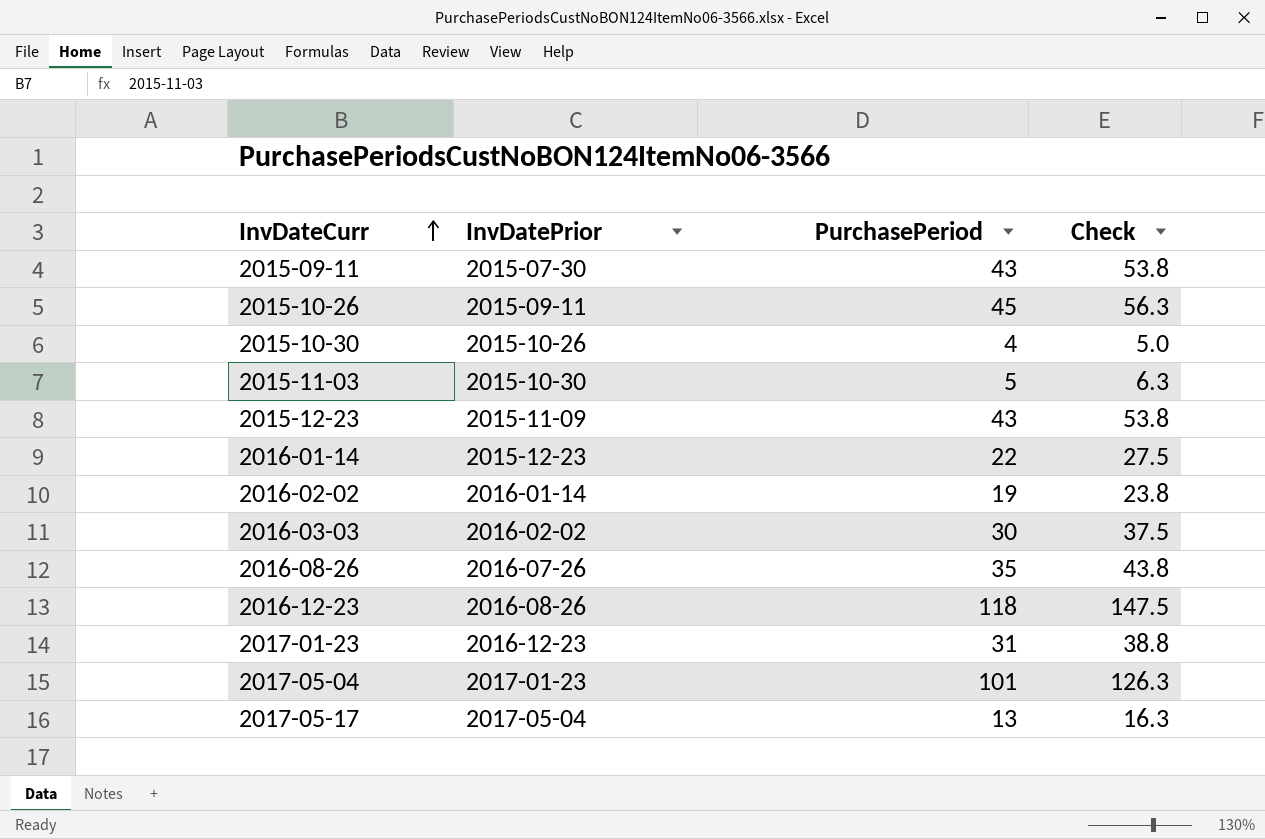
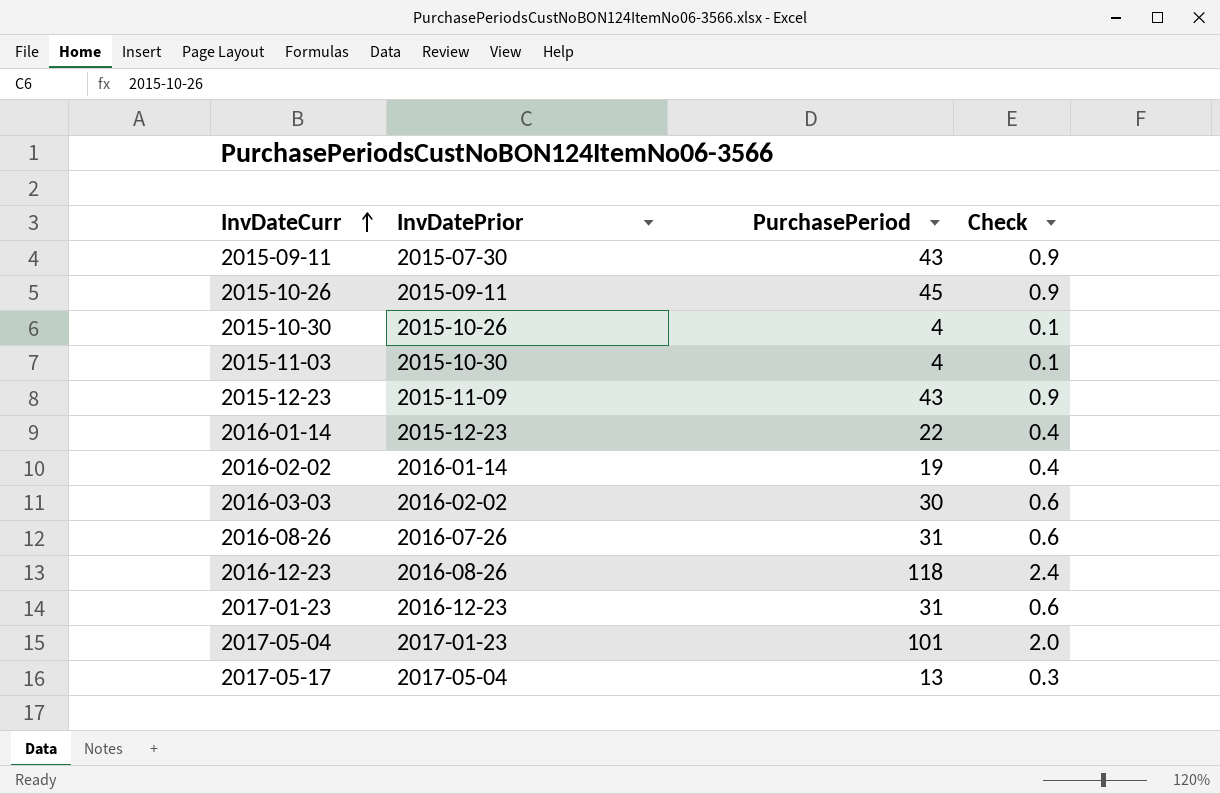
column Check | formula: [PurchasePeriod] * 1.25 -> [PurchasePeriod] * 0.02
2015-11-03 | PurchasePeriod: 5 -> 4
2016-08-26 | PurchasePeriod: 35 -> 31

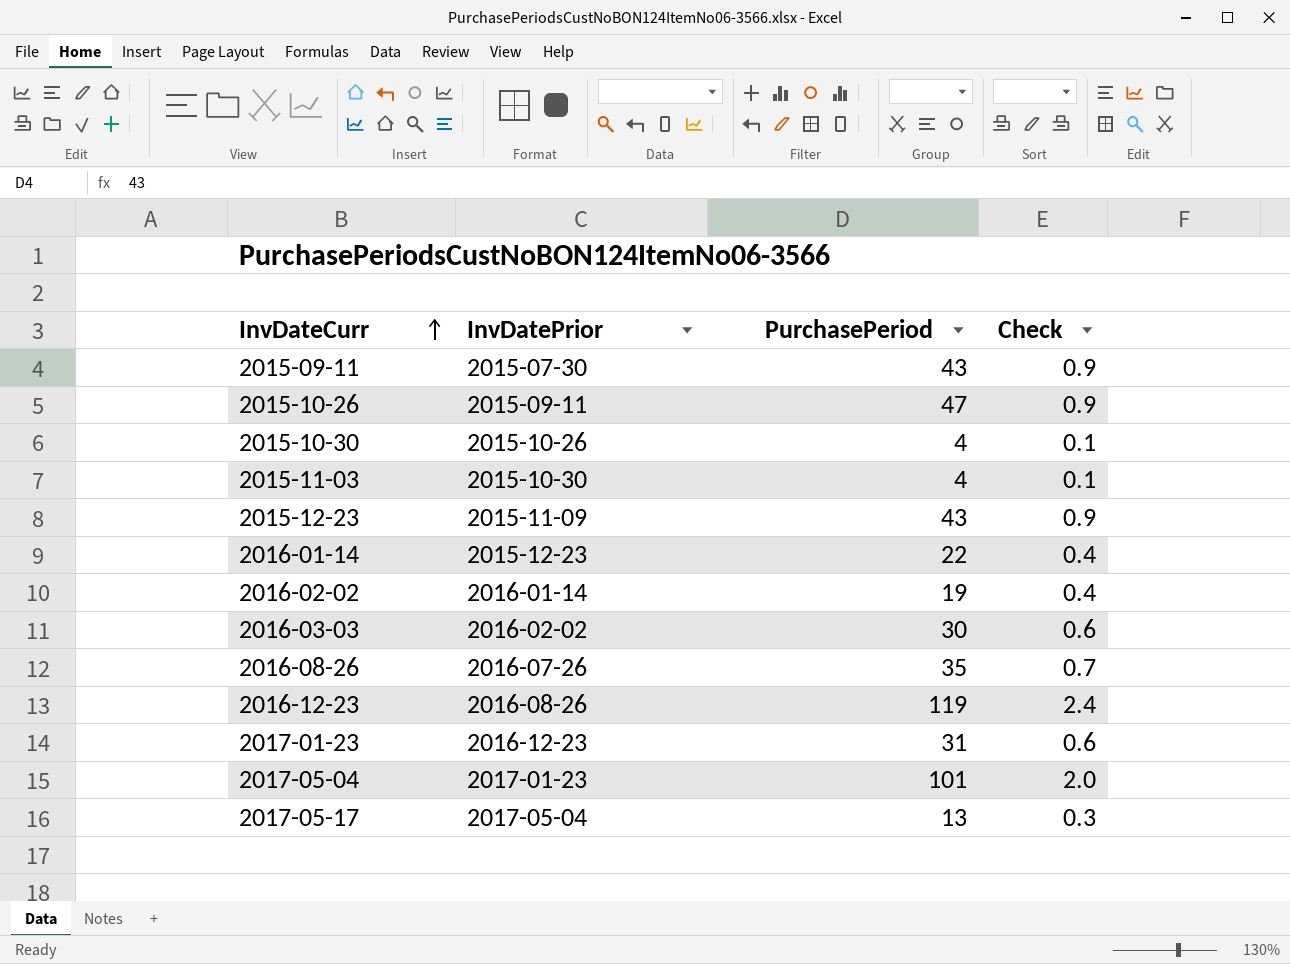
2015-10-26 | PurchasePeriod: 45 -> 47
2016-08-26 | PurchasePeriod: 31 -> 35
2016-08-26 | Check: 0.6 -> 0.7
2016-12-23 | PurchasePeriod: 118 -> 119

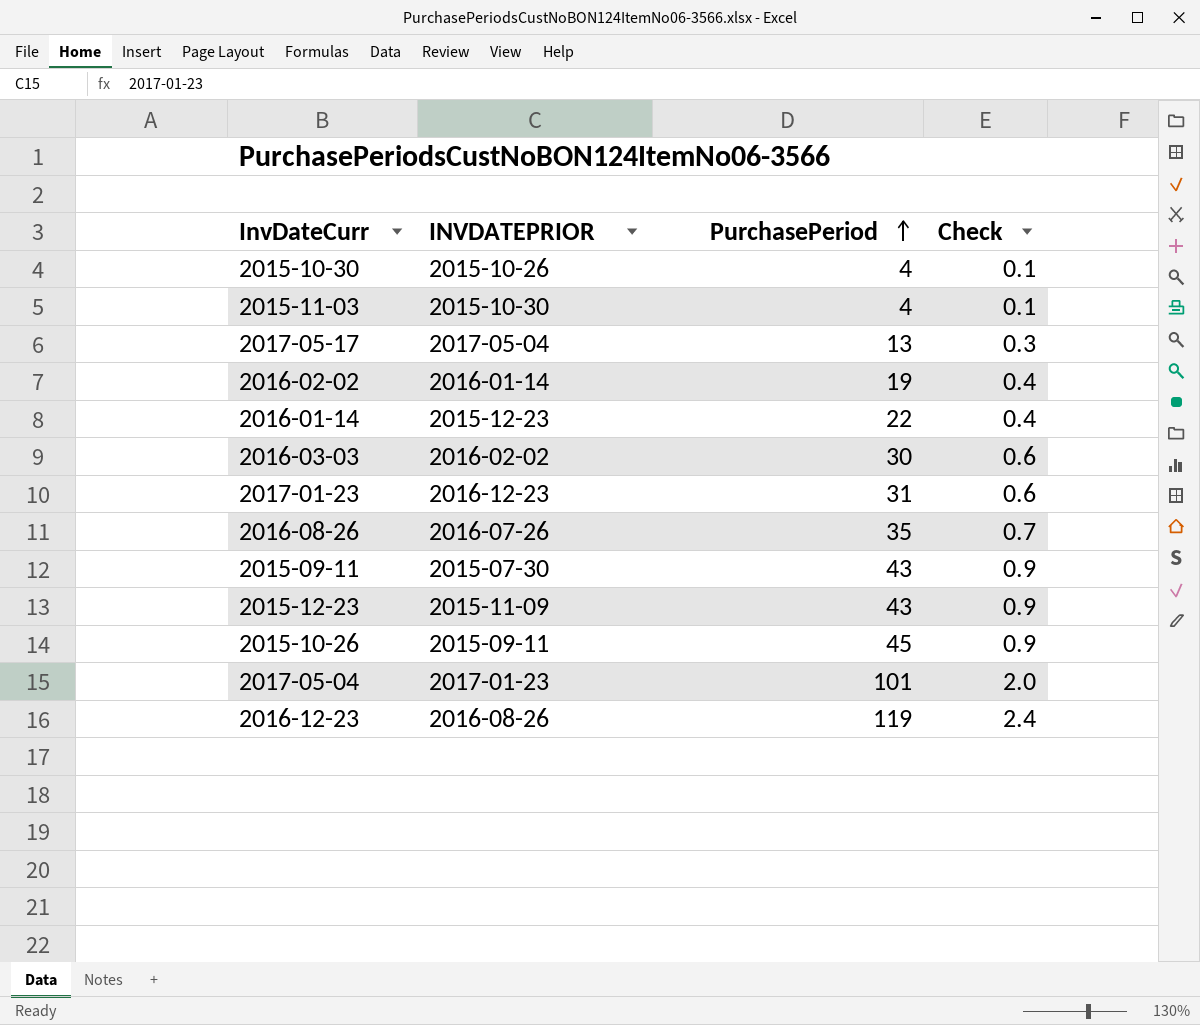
row order: InvDateCurr ascending -> PurchasePeriod ascending
column name: InvDatePrior -> INVDATEPRIOR
2015-10-26 | PurchasePeriod: 47 -> 45

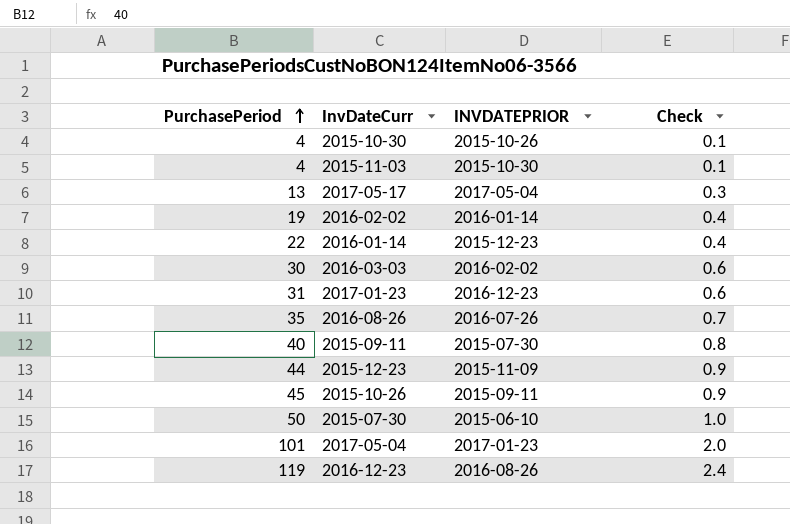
column PurchasePeriod | position: 3 -> 1
2015-09-11 | PurchasePeriod: 43 -> 40
2015-09-11 | Check: 0.9 -> 0.8
2015-12-23 | PurchasePeriod: 43 -> 44
row 2015-07-30: none -> 50 | 2015-06-10 | 1.0

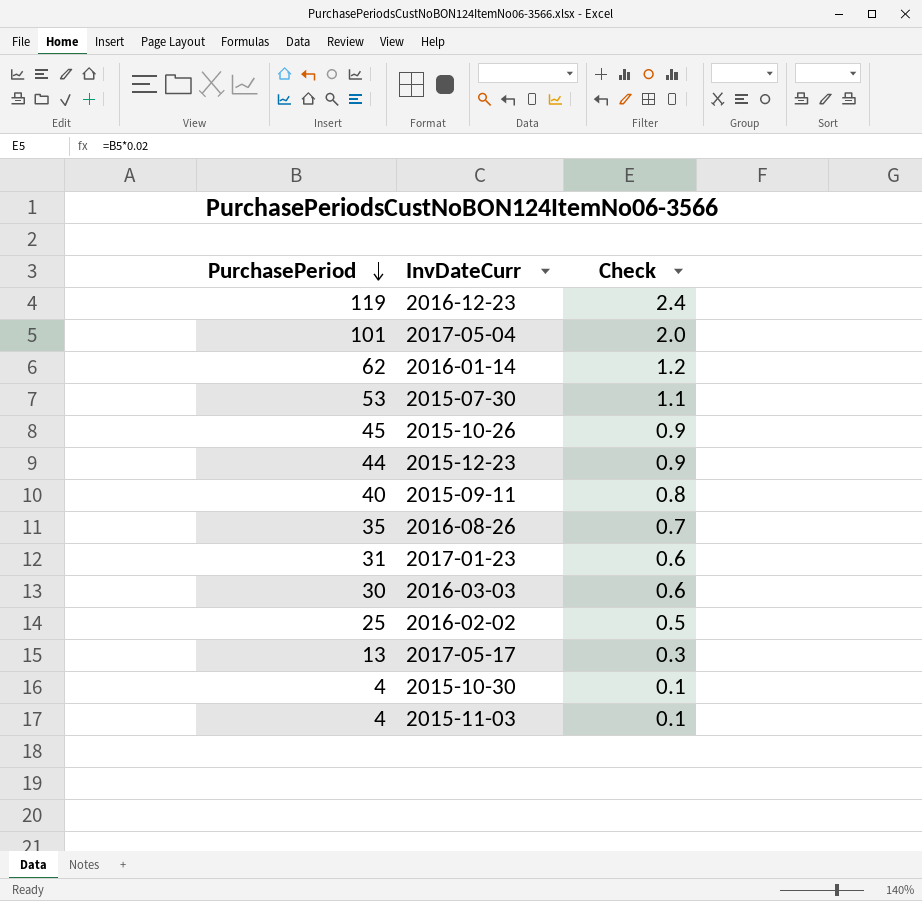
row order: PurchasePeriod ascending -> PurchasePeriod descending
column INVDATEPRIOR | position: 3 -> none
2016-01-14 | PurchasePeriod: 22 -> 62
2016-01-14 | Check: 0.4 -> 1.2
2015-07-30 | PurchasePeriod: 50 -> 53
2015-07-30 | Check: 1.0 -> 1.1
2016-02-02 | PurchasePeriod: 19 -> 25
2016-02-02 | Check: 0.4 -> 0.5

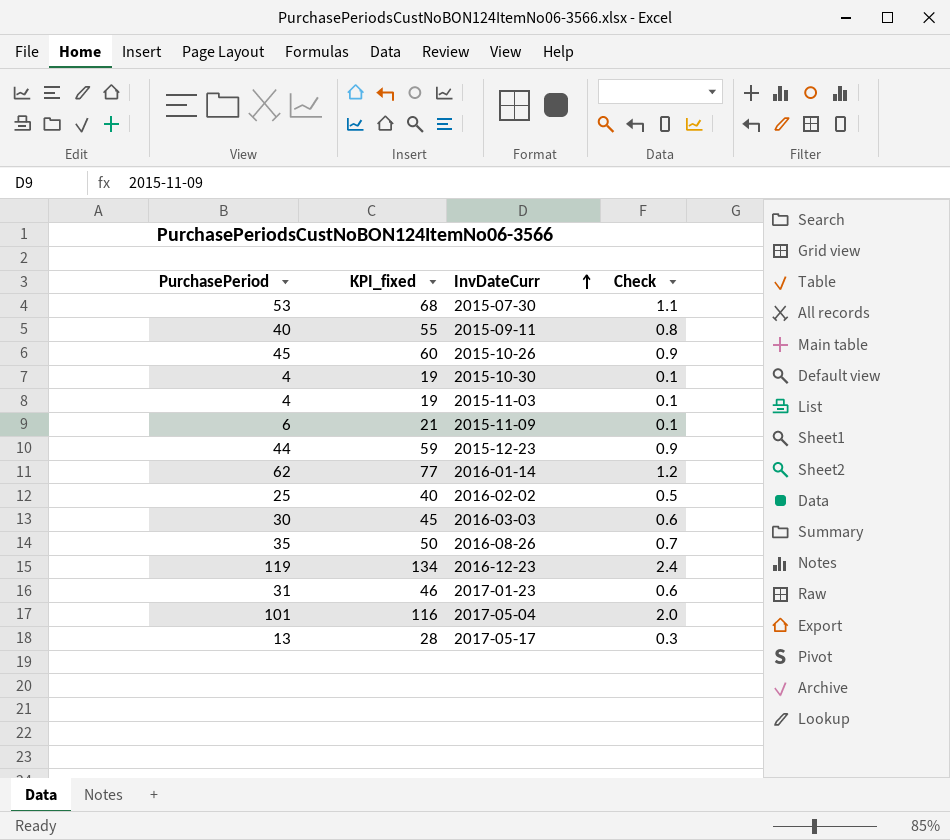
row order: PurchasePeriod descending -> InvDateCurr ascending
column KPI_fixed | formula: none -> [PurchasePeriod] + 15
row 2015-11-09: none -> 6 | 21 | 0.1

